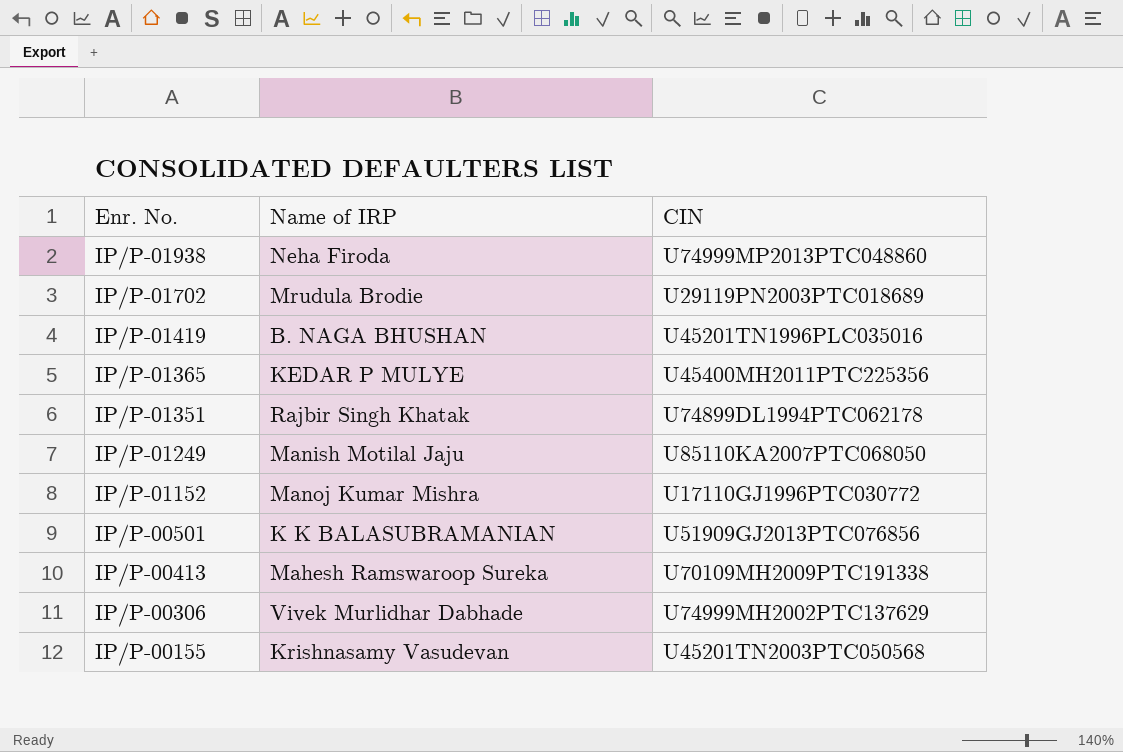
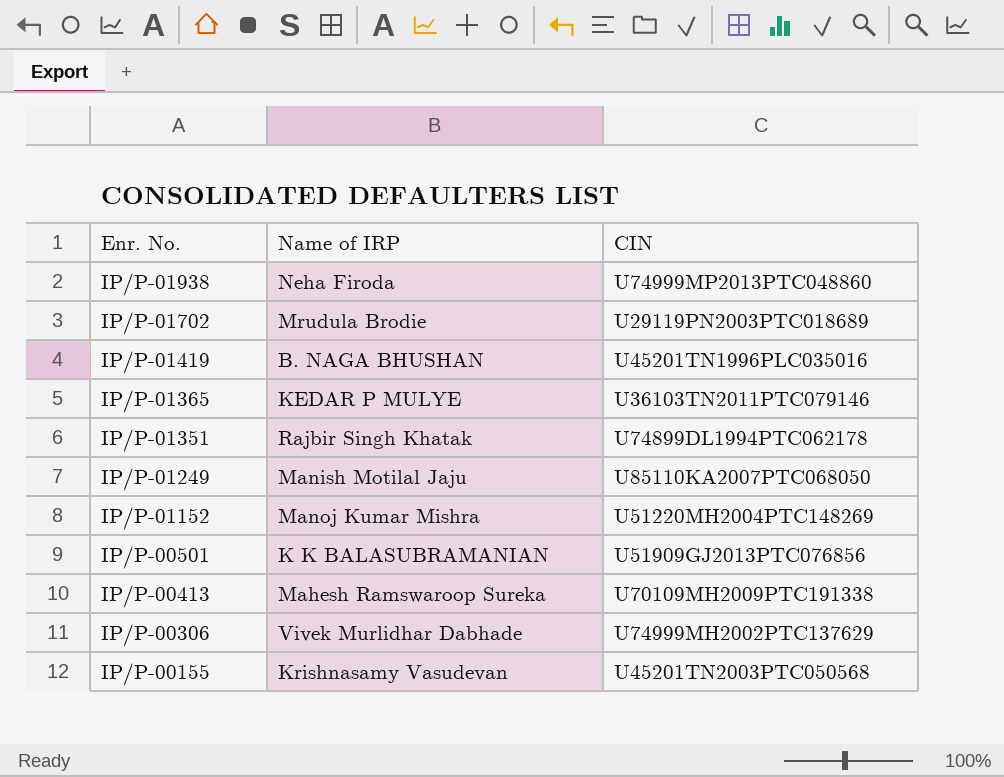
IP/P-01365 | CIN: U45400MH2011PTC225356 -> U36103TN2011PTC079146
IP/P-01152 | CIN: U17110GJ1996PTC030772 -> U51220MH2004PTC148269

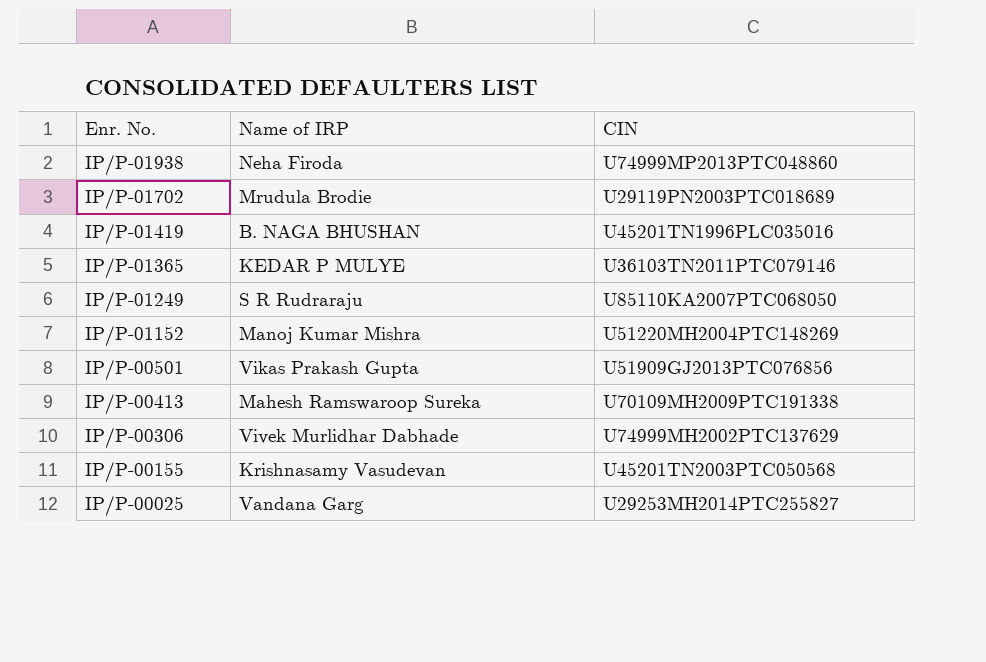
row IP/P-01351: Rajbir Singh Khatak | U74899DL1994PTC062178 -> none
IP/P-01249 | Name of IRP: Manish Motilal Jaju -> S R Rudraraju
IP/P-00501 | Name of IRP: K K BALASUBRAMANIAN -> Vikas Prakash Gupta
row IP/P-00025: none -> Vandana Garg | U29253MH2014PTC255827

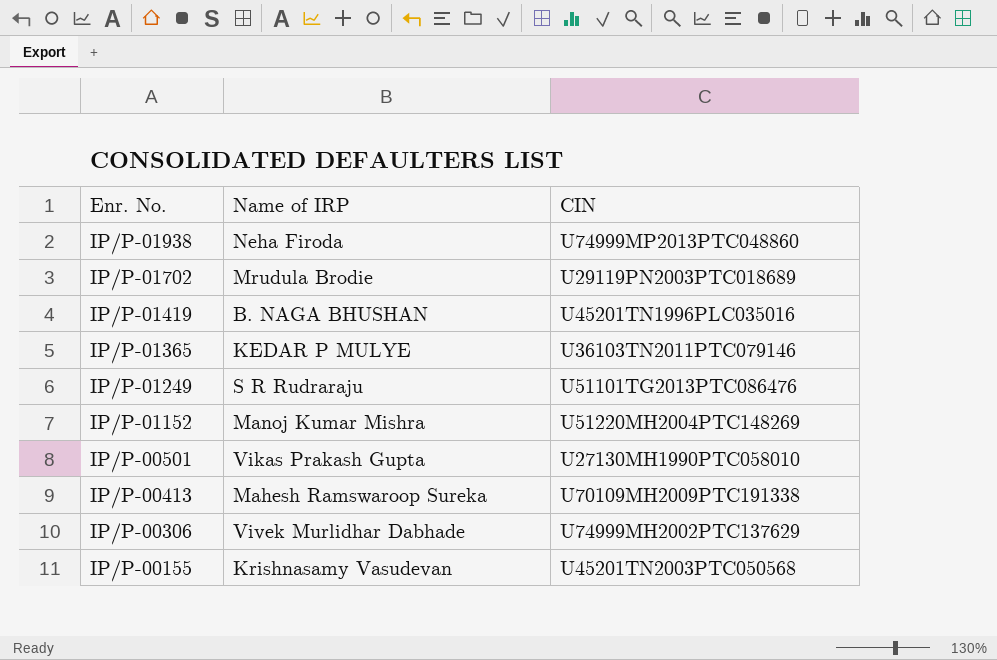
row IP/P-00025: Vandana Garg | U29253MH2014PTC255827 -> none
IP/P-01249 | CIN: U85110KA2007PTC068050 -> U51101TG2013PTC086476
IP/P-00501 | CIN: U51909GJ2013PTC076856 -> U27130MH1990PTC058010

